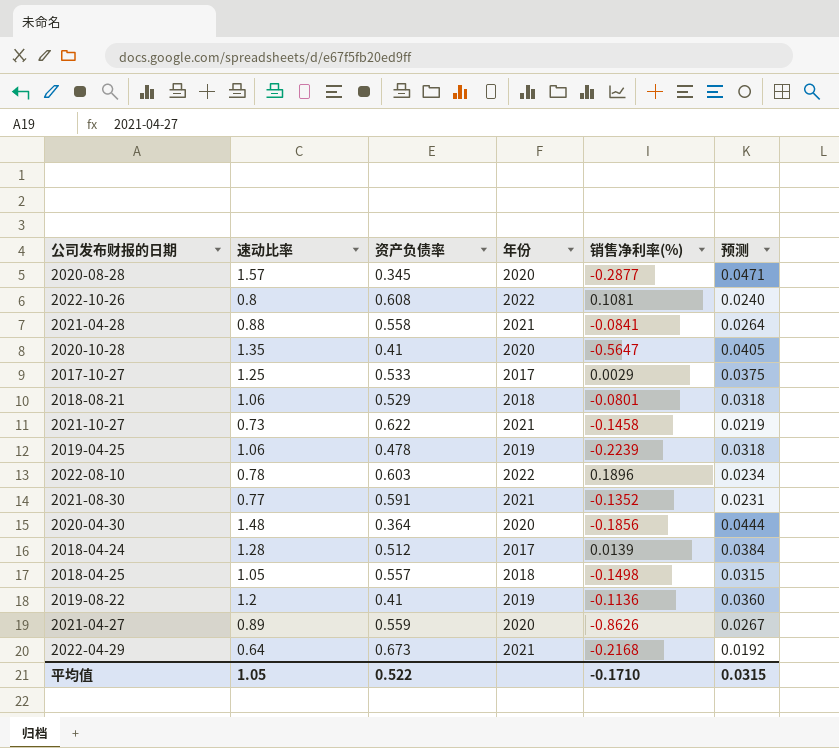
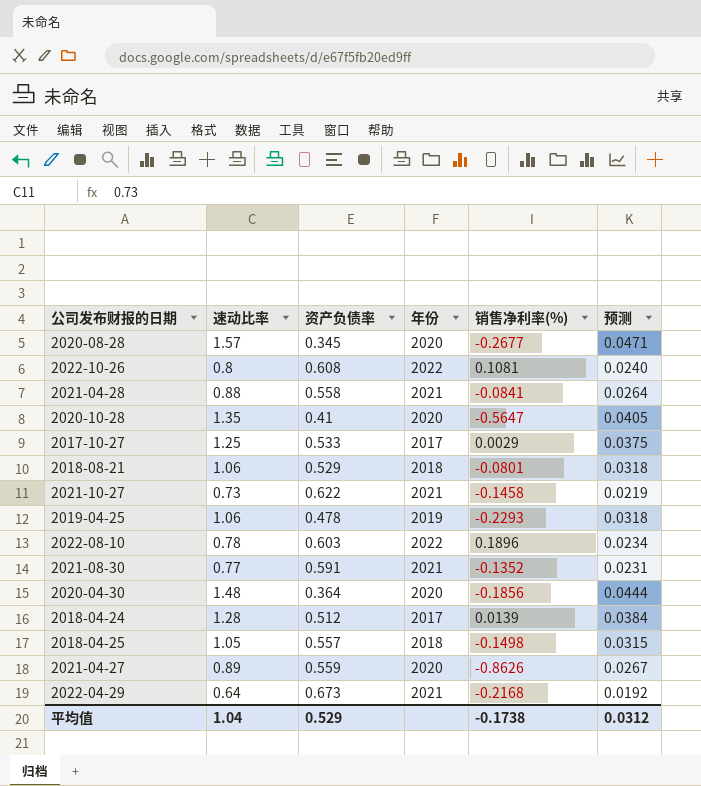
row 2019-08-22: 1.2 | 0.41 | 2019 | -0.1136 | 0.0360 -> none
2020-08-28 | 销售净利率(%): -0.2877 -> -0.2677
2019-04-25 | 销售净利率(%): -0.2239 -> -0.2293
平均值 | 速动比率: 1.05 -> 1.04
平均值 | 资产负债率: 0.522 -> 0.529
平均值 | 销售净利率(%): -0.1710 -> -0.1738
平均值 | 预测: 0.0315 -> 0.0312

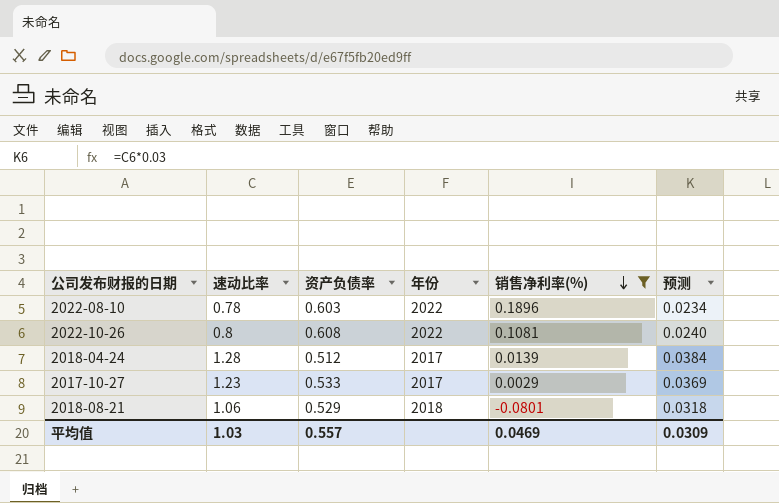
filter: none -> 销售净利率(%) >= -0.0801
row order: none -> 销售净利率(%) descending
2017-10-27 | 速动比率: 1.25 -> 1.23
2017-10-27 | 预测: 0.0375 -> 0.0369
平均值 | 速动比率: 1.04 -> 1.03
平均值 | 资产负债率: 0.529 -> 0.557
平均值 | 销售净利率(%): -0.1738 -> 0.0469
平均值 | 预测: 0.0312 -> 0.0309

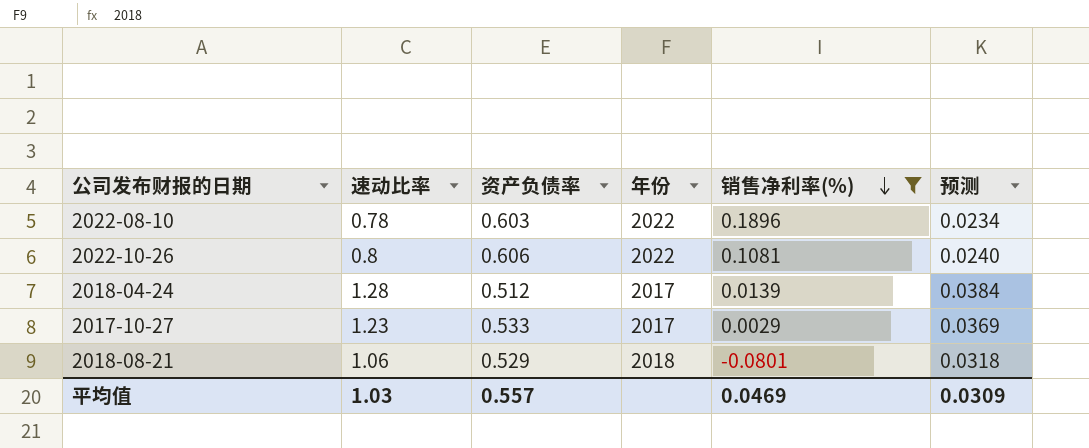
2022-10-26 | 资产负债率: 0.608 -> 0.606

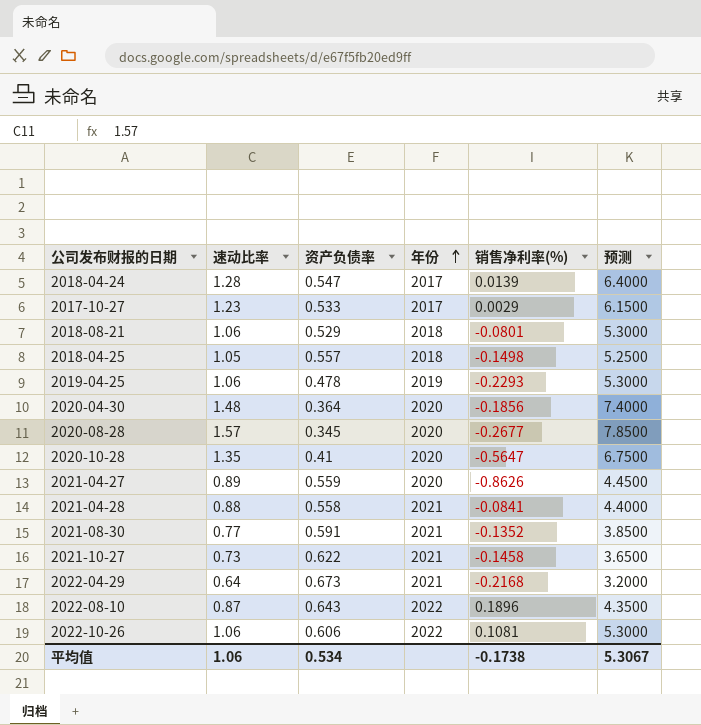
filter: 销售净利率(%) >= -0.0801 -> none
row order: 销售净利率(%) descending -> 年份 ascending
column 预测 | formula: [速动比率] * 0.03 -> [速动比率] * 5
2018-04-24 | 资产负债率: 0.512 -> 0.547
2022-08-10 | 速动比率: 0.78 -> 0.87
2022-08-10 | 资产负债率: 0.603 -> 0.643
2022-10-26 | 速动比率: 0.8 -> 1.06
平均值 | 速动比率: 1.03 -> 1.06
平均值 | 资产负债率: 0.557 -> 0.534
平均值 | 销售净利率(%): 0.0469 -> -0.1738
平均值 | 预测: 0.0309 -> 5.3067

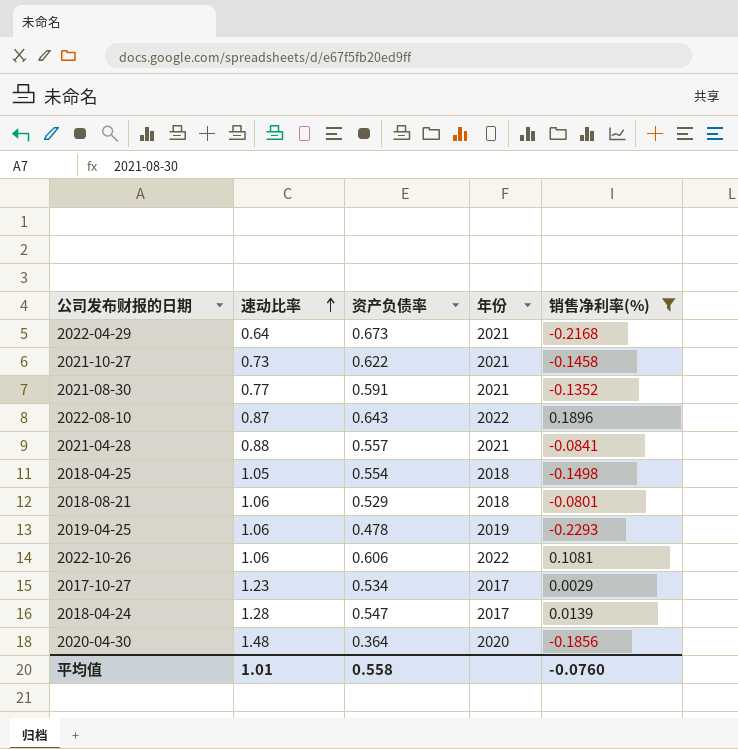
filter: none -> 销售净利率(%) >= -0.2293
row order: 年份 ascending -> 速动比率 ascending
column 预测 | formula: [速动比率] * 5 -> none
2021-04-28 | 资产负债率: 0.558 -> 0.557
2018-04-25 | 资产负债率: 0.557 -> 0.554
2017-10-27 | 资产负债率: 0.533 -> 0.534
平均值 | 速动比率: 1.06 -> 1.01
平均值 | 资产负债率: 0.534 -> 0.558
平均值 | 销售净利率(%): -0.1738 -> -0.0760

